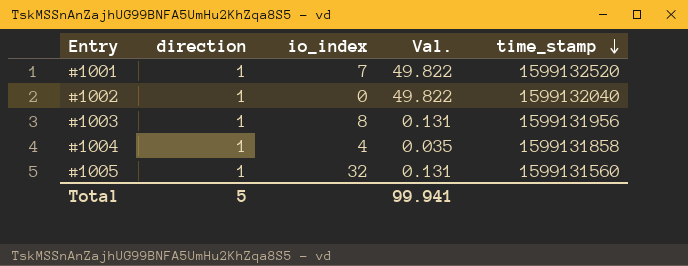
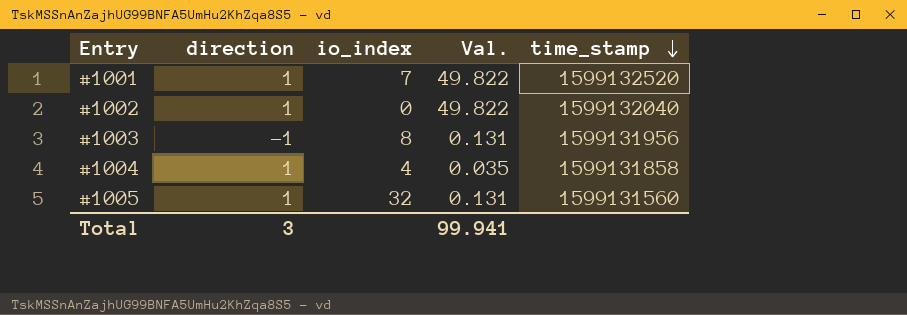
#1003 | direction: 1 -> -1
Total | direction: 5 -> 3

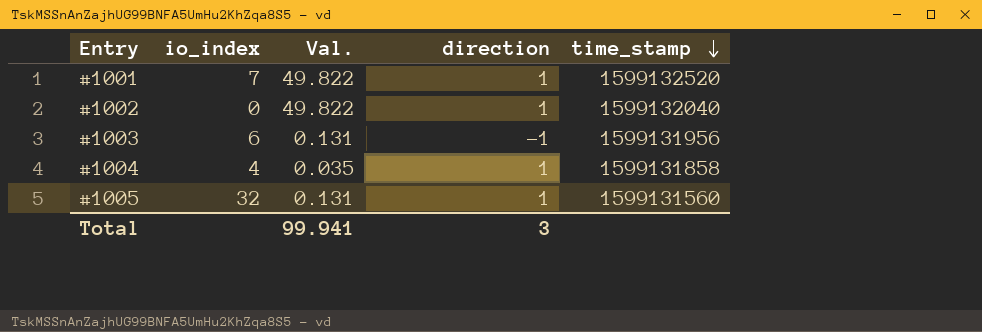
column direction | position: 2 -> 4
#1003 | io_index: 8 -> 6

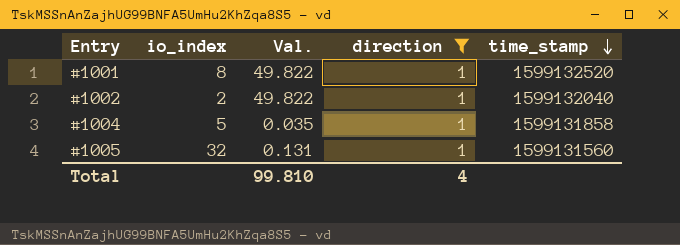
filter: none -> direction = 1
#1001 | io_index: 7 -> 8
#1002 | io_index: 0 -> 2
#1004 | io_index: 4 -> 5
Total | Val.: 99.941 -> 99.810
Total | direction: 3 -> 4

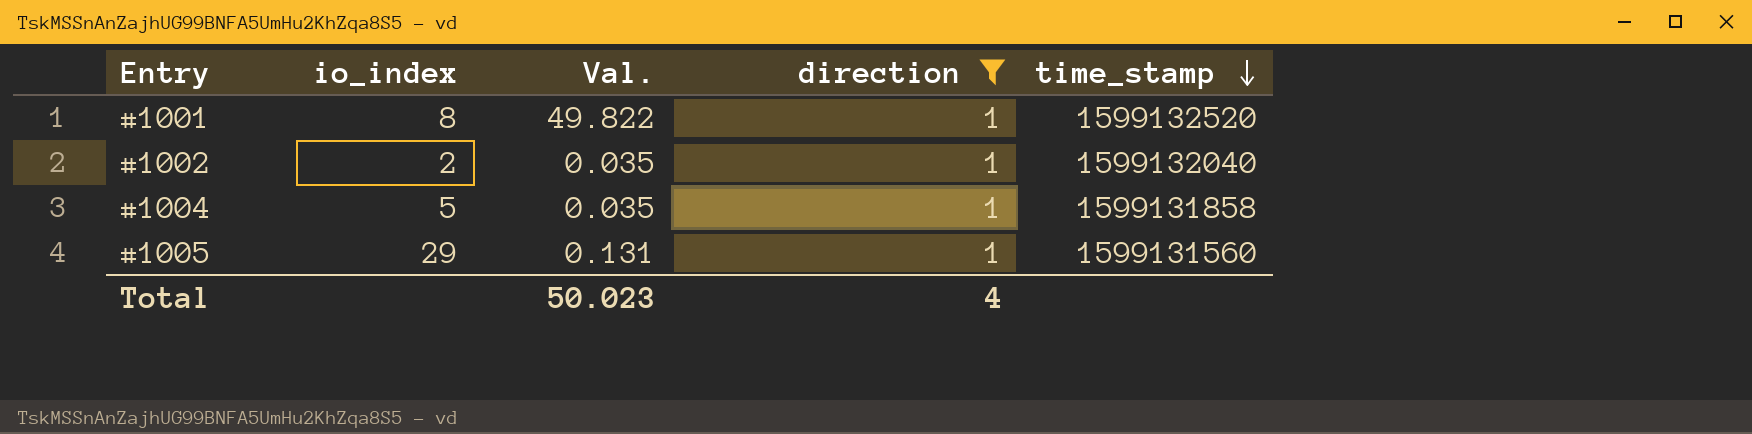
#1002 | Val.: 49.822 -> 0.035
#1005 | io_index: 32 -> 29
Total | Val.: 99.810 -> 50.023

